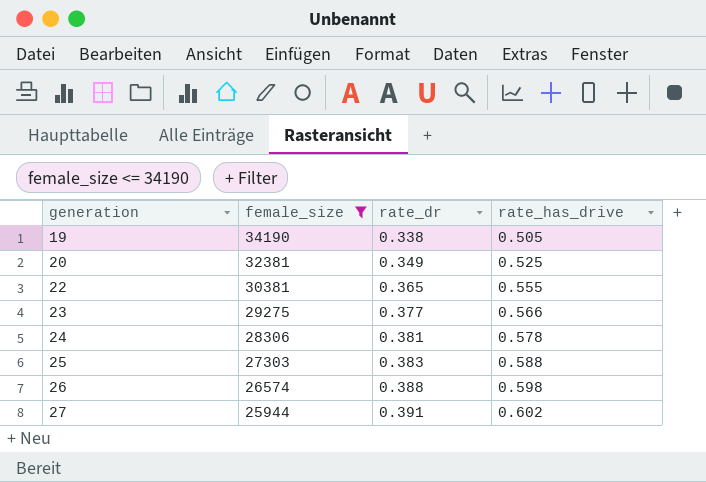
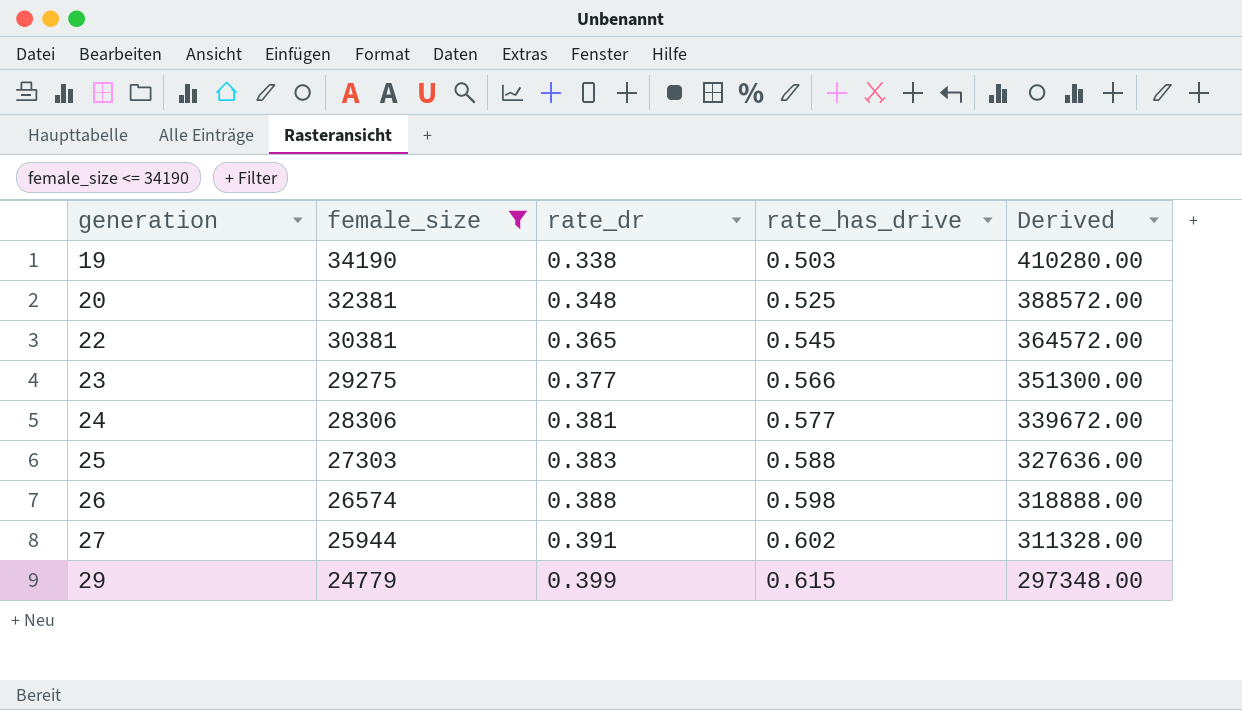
column Derived | formula: none -> [female_size] * 12
19 | rate_has_drive: 0.505 -> 0.503
20 | rate_dr: 0.349 -> 0.348
22 | rate_has_drive: 0.555 -> 0.545
24 | rate_has_drive: 0.578 -> 0.577
row 29: none -> 24779 | 0.399 | 0.615 | 297348.00

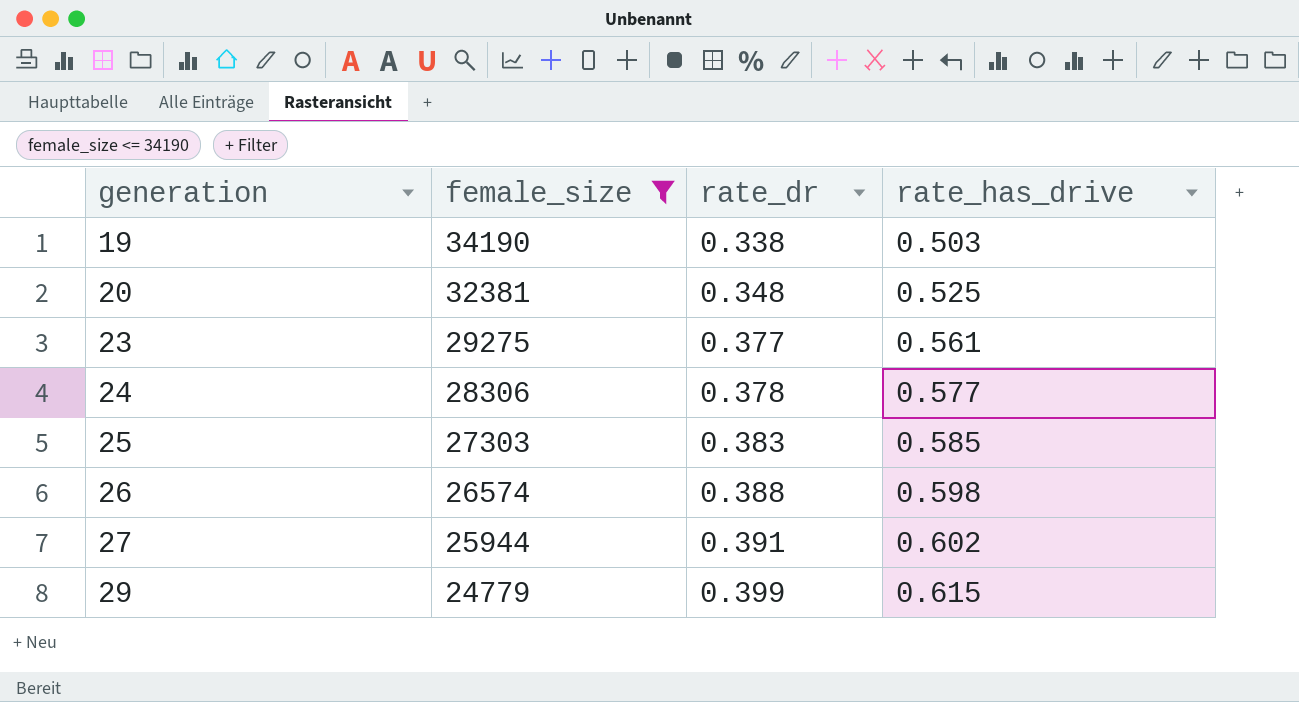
column Derived | formula: [female_size] * 12 -> none
row 22: 30381 | 0.365 | 0.545 | 364572.00 -> none
23 | rate_has_drive: 0.566 -> 0.561
24 | rate_dr: 0.381 -> 0.378
25 | rate_has_drive: 0.588 -> 0.585

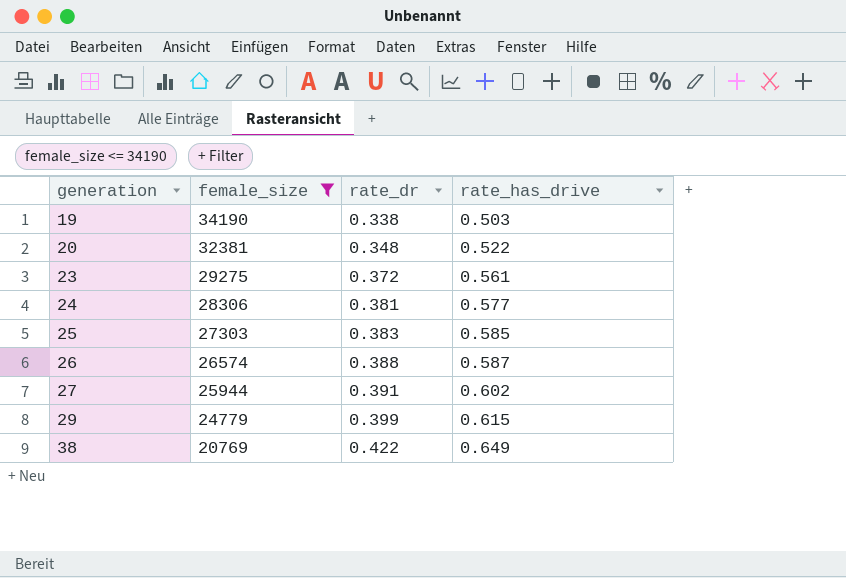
20 | rate_has_drive: 0.525 -> 0.522
23 | rate_dr: 0.377 -> 0.372
24 | rate_dr: 0.378 -> 0.381
26 | rate_has_drive: 0.598 -> 0.587
row 38: none -> 20769 | 0.422 | 0.649

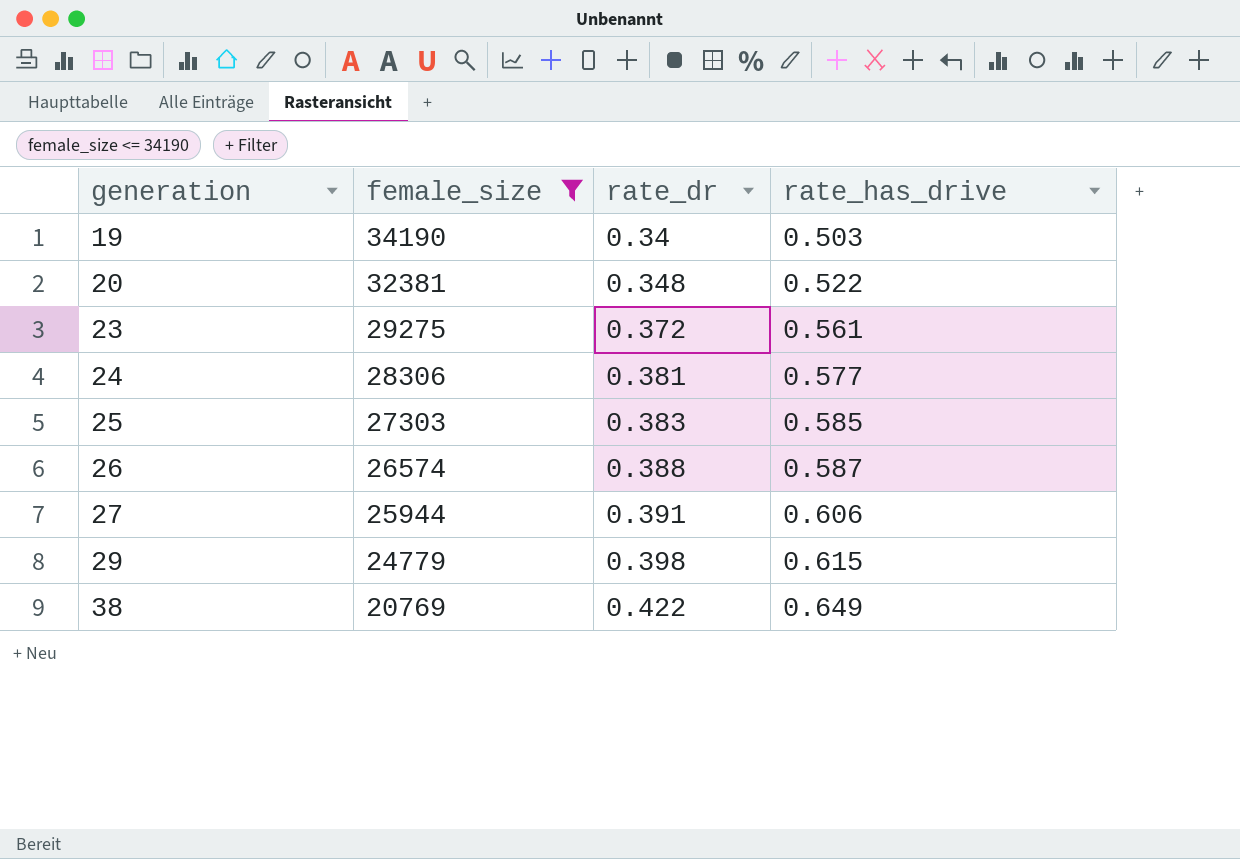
19 | rate_dr: 0.338 -> 0.34
27 | rate_has_drive: 0.602 -> 0.606
29 | rate_dr: 0.399 -> 0.398

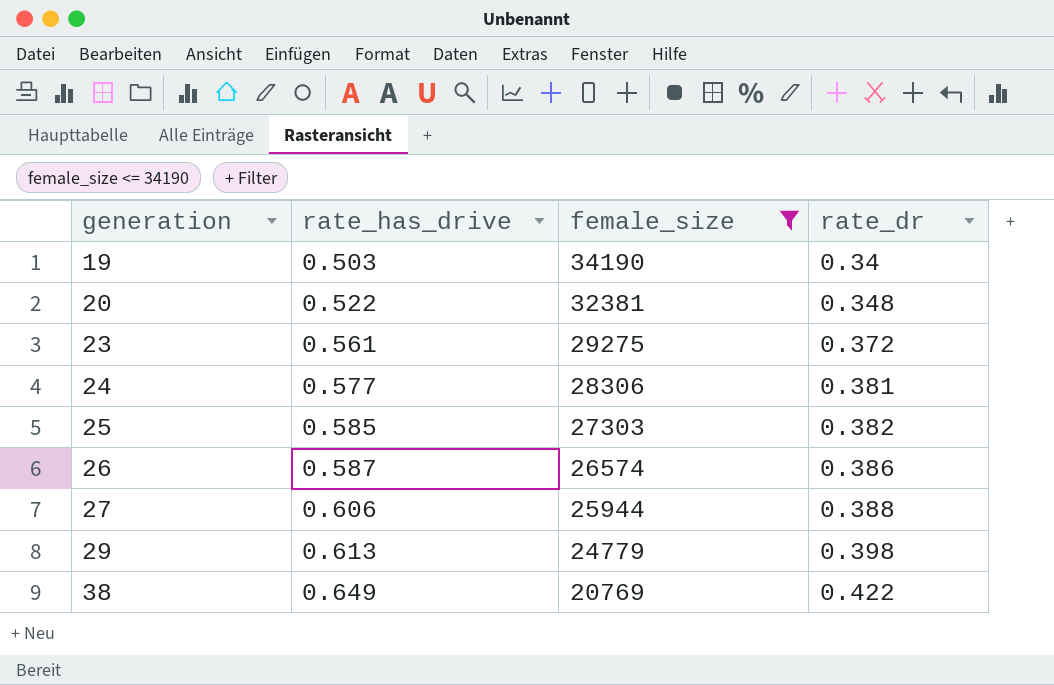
column rate_has_drive | position: 4 -> 2
25 | rate_dr: 0.383 -> 0.382
26 | rate_dr: 0.388 -> 0.386
27 | rate_dr: 0.391 -> 0.388
29 | rate_has_drive: 0.615 -> 0.613

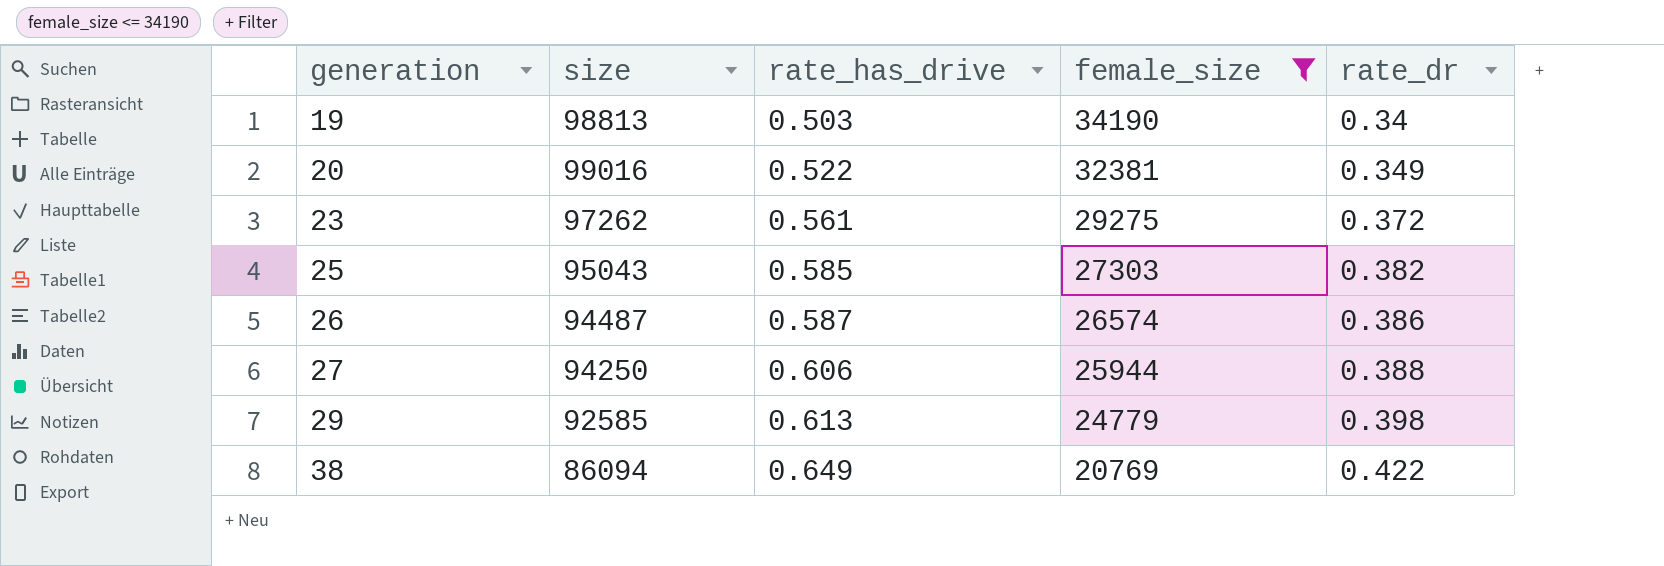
column size | position: none -> 2
row 24: 0.577 | 28306 | 0.381 -> none
20 | rate_dr: 0.348 -> 0.349

